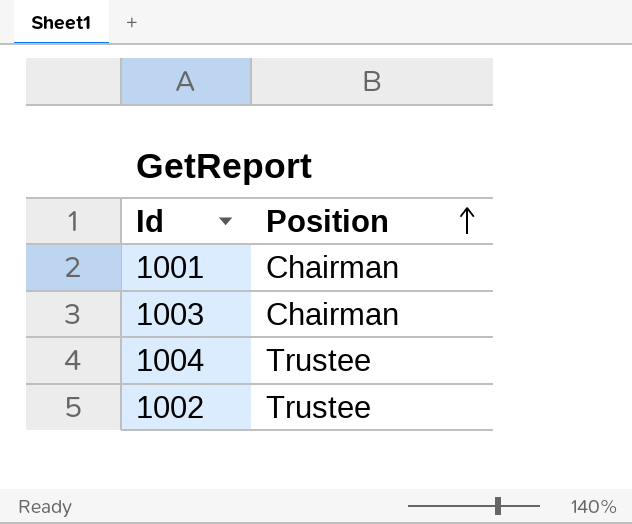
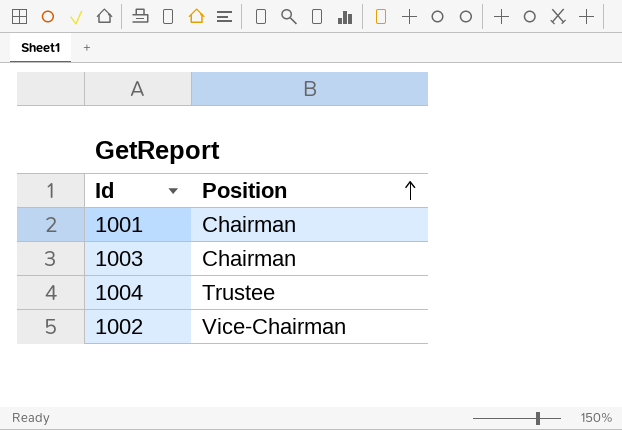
1002 | Position: Trustee -> Vice-Chairman

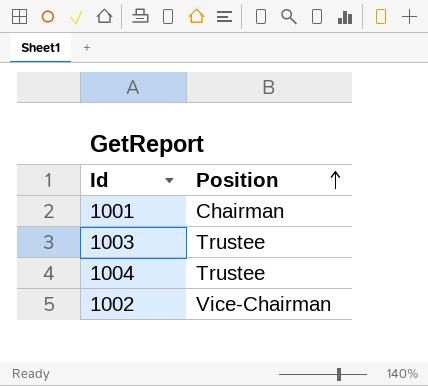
1003 | Position: Chairman -> Trustee

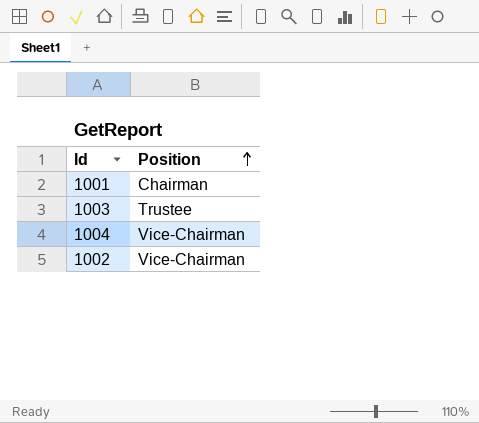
1004 | Position: Trustee -> Vice-Chairman

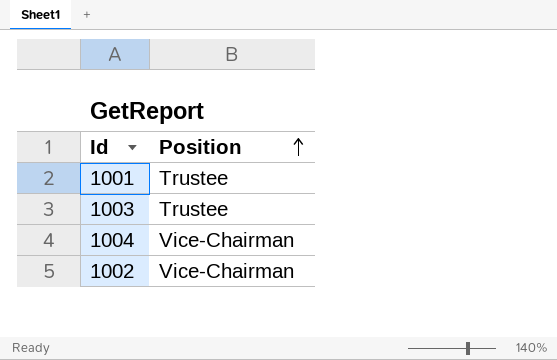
1001 | Position: Chairman -> Trustee

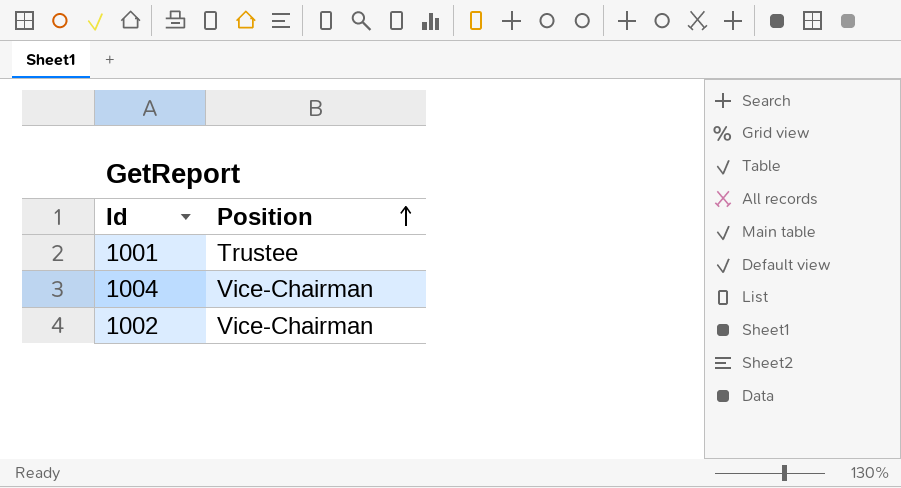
row 1003: Trustee -> none

